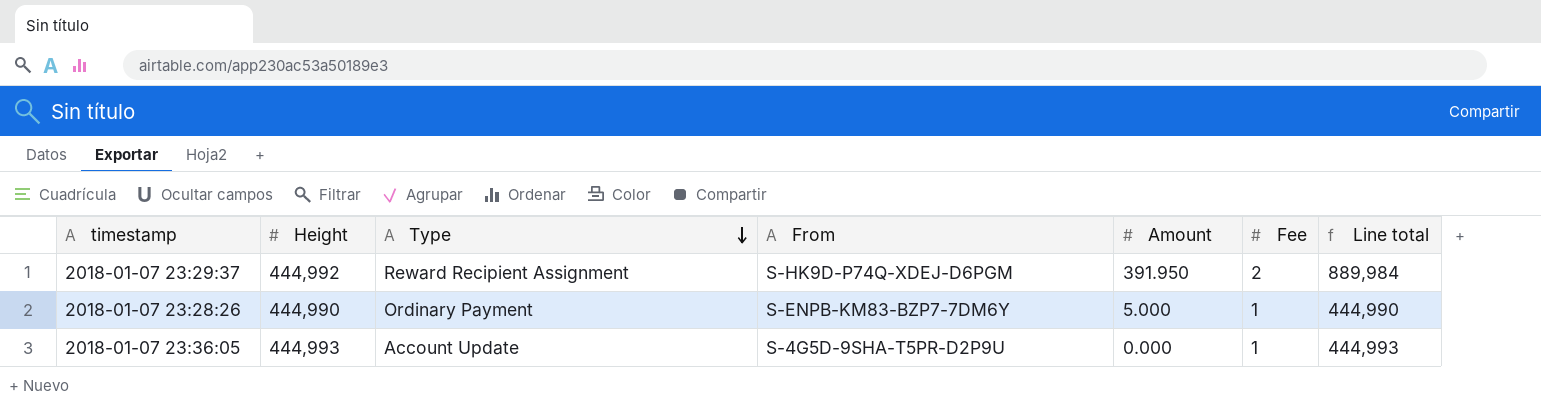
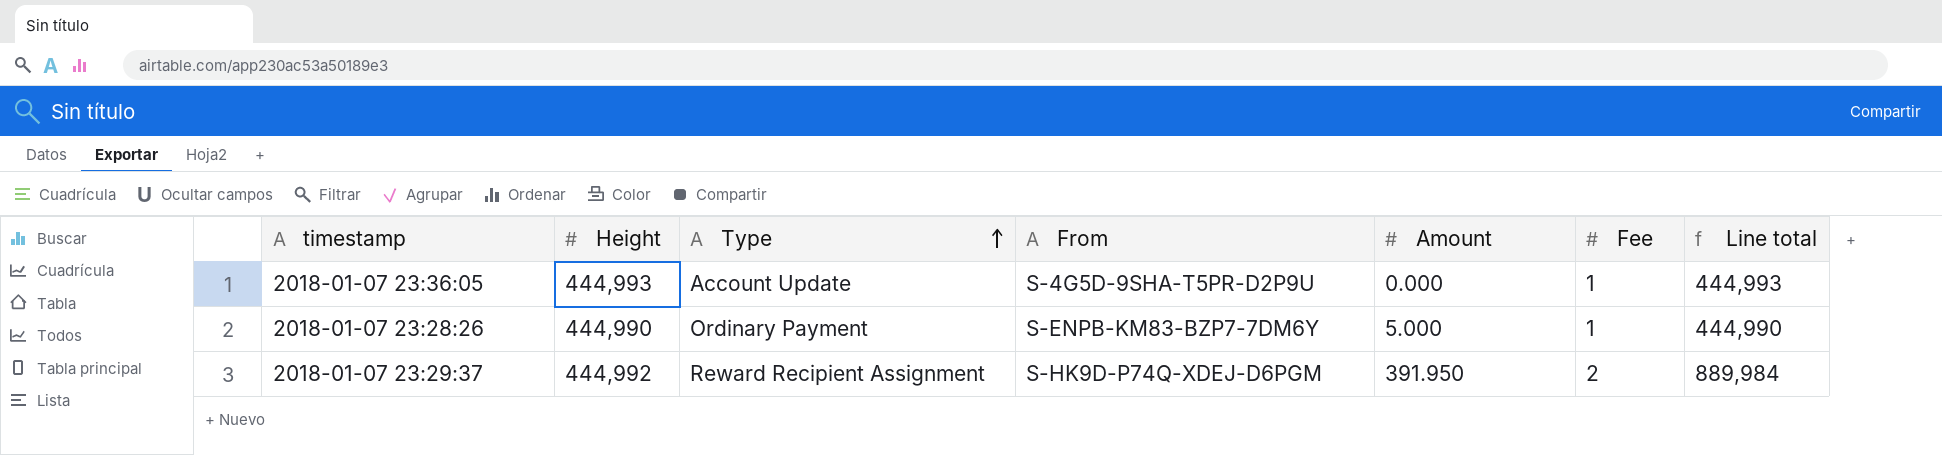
row order: Type descending -> Type ascending

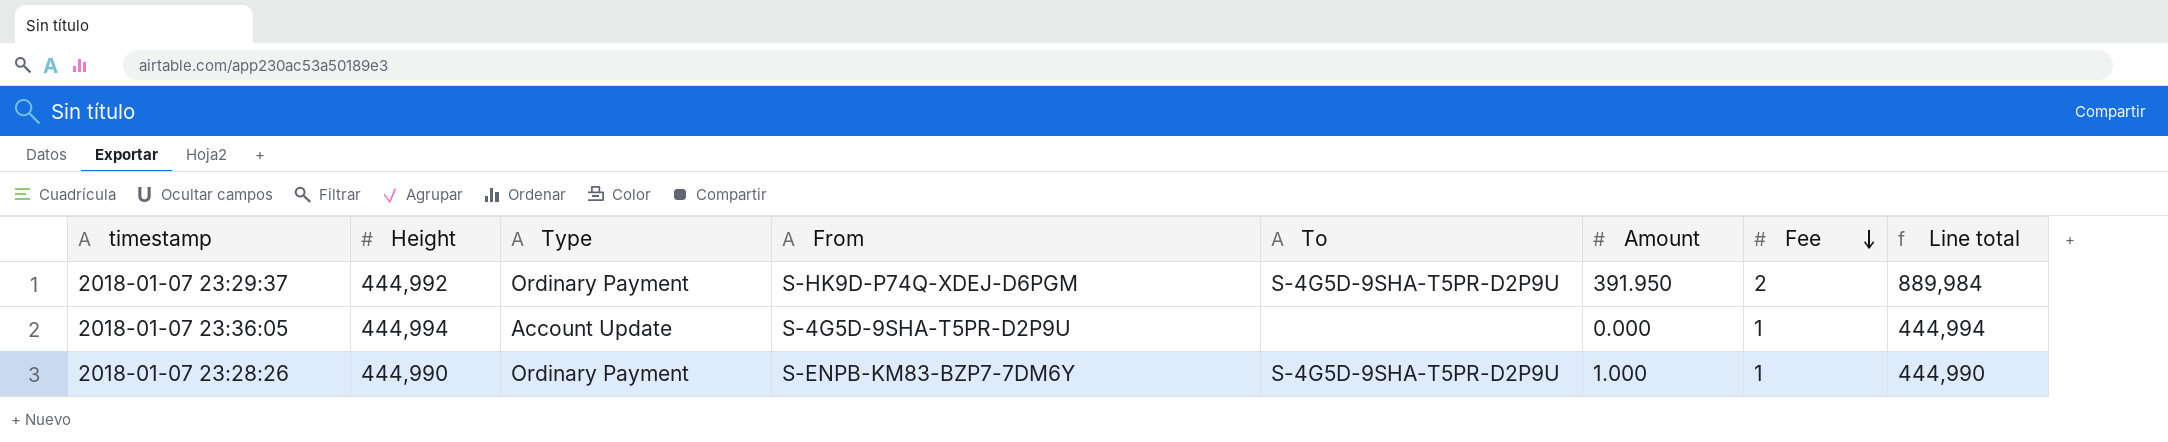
row order: Type ascending -> Fee descending
column To | position: none -> 5
2018-01-07 23:29:37 | Type: Reward Recipient Assignment -> Ordinary Payment
2018-01-07 23:36:05 | Height: 444,993 -> 444,994
2018-01-07 23:36:05 | Line total: 444,993 -> 444,994
2018-01-07 23:28:26 | Amount: 5.000 -> 1.000

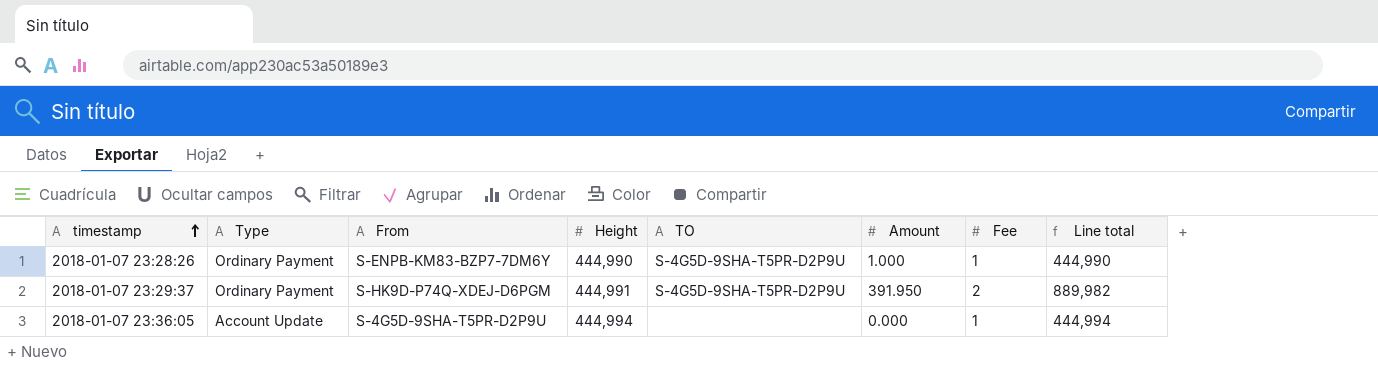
row order: Fee descending -> timestamp ascending
column Height | position: 2 -> 4
column name: To -> TO
2018-01-07 23:29:37 | Height: 444,992 -> 444,991
2018-01-07 23:29:37 | Line total: 889,984 -> 889,982

